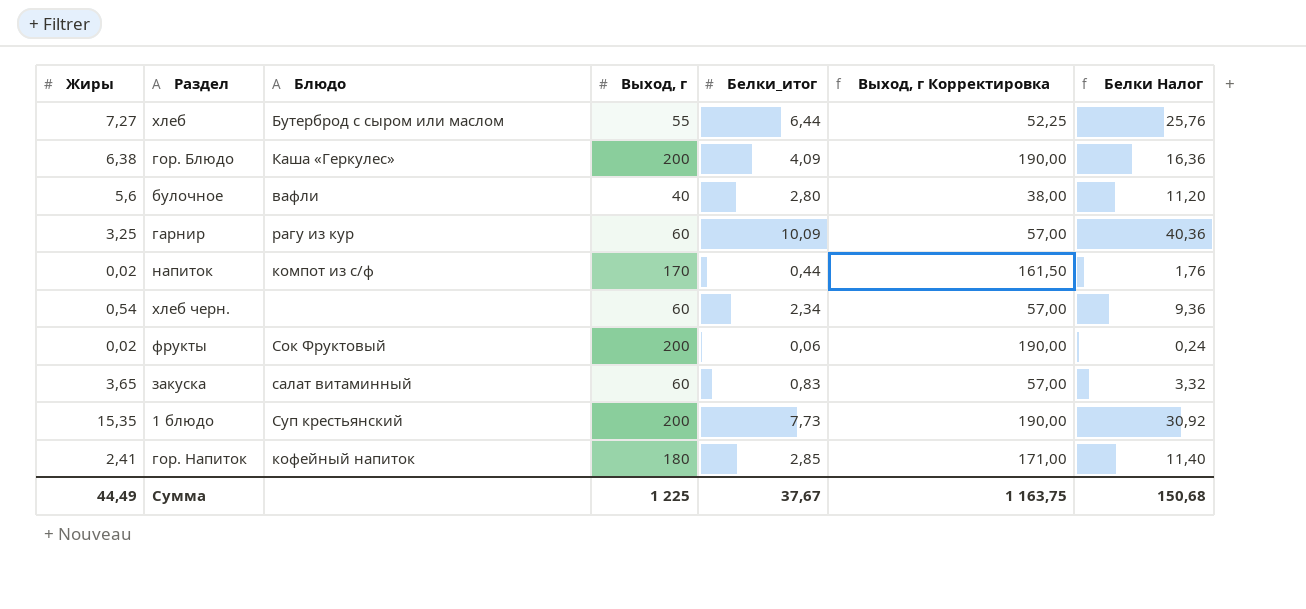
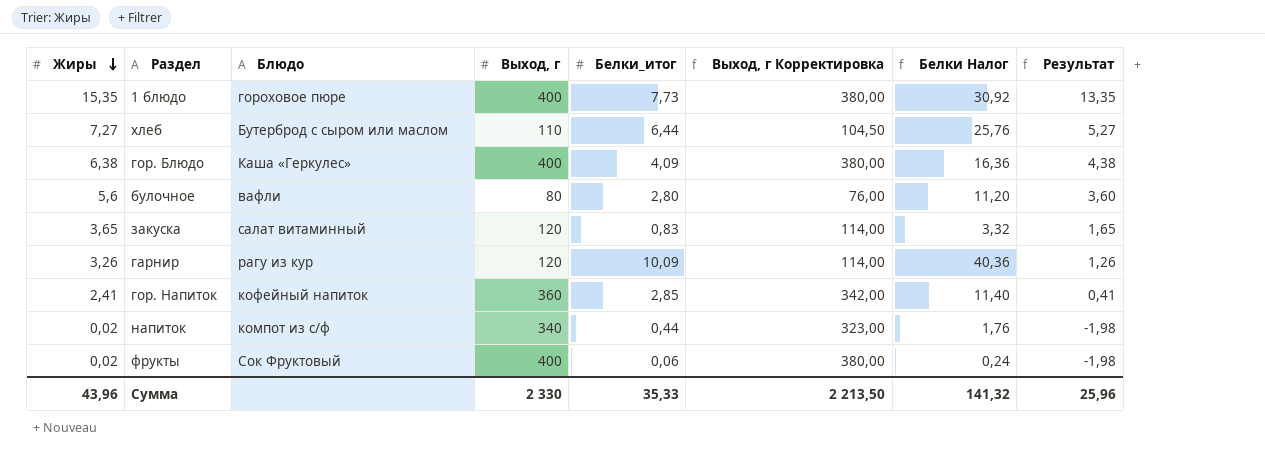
row order: none -> Жиры descending
column Результат | formula: none -> [Жиры] - 2
row хлеб черн.: 0,54 | none | 60 | 2,34 | 57,00 | 9,36 -> none
1 блюдо | Блюдо: Суп крестьянский -> гороховое пюре
1 блюдо | Выход, г: 200 -> 400
1 блюдо | Выход, г Корректировка: 190,00 -> 380,00
хлеб | Выход, г: 55 -> 110
хлеб | Выход, г Корректировка: 52,25 -> 104,50
гор. Блюдо | Выход, г: 200 -> 400
гор. Блюдо | Выход, г Корректировка: 190,00 -> 380,00
булочное | Выход, г: 40 -> 80
булочное | Выход, г Корректировка: 38,00 -> 76,00
закуска | Выход, г: 60 -> 120
закуска | Выход, г Корректировка: 57,00 -> 114,00
гарнир | Жиры: 3,25 -> 3,26
гарнир | Выход, г: 60 -> 120
гарнир | Выход, г Корректировка: 57,00 -> 114,00
гор. Напиток | Выход, г: 180 -> 360
гор. Напиток | Выход, г Корректировка: 171,00 -> 342,00
напиток | Выход, г: 170 -> 340
напиток | Выход, г Корректировка: 161,50 -> 323,00
фрукты | Выход, г: 200 -> 400
фрукты | Выход, г Корректировка: 190,00 -> 380,00
Сумма | Жиры: 44,49 -> 43,96
Сумма | Выход, г: 1 225 -> 2 330
Сумма | Белки_итог: 37,67 -> 35,33
Сумма | Выход, г Корректировка: 1 163,75 -> 2 213,50
Сумма | Белки Налог: 150,68 -> 141,32

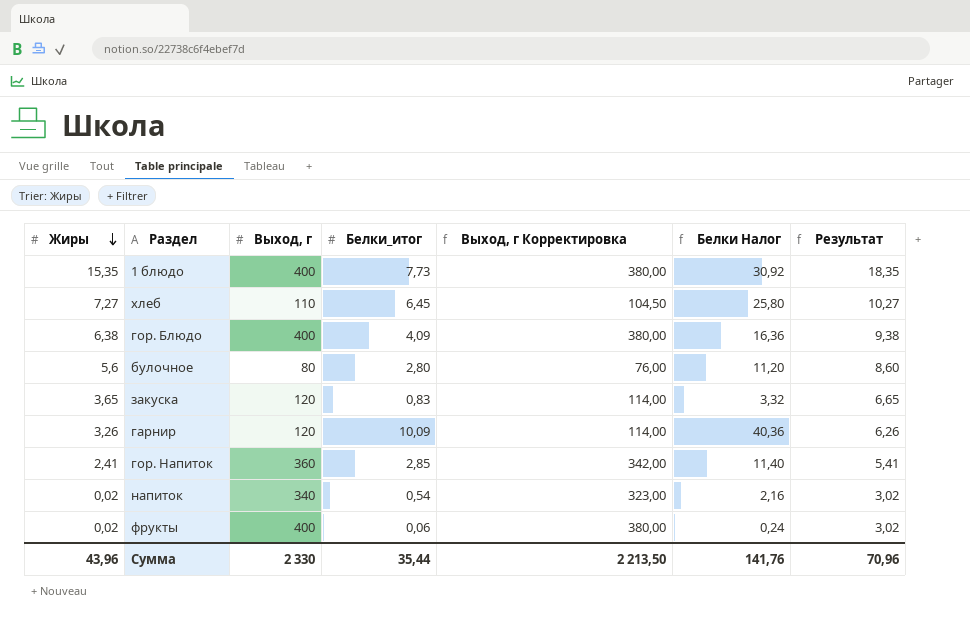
column Блюдо | position: 3 -> none
column Результат | formula: [Жиры] - 2 -> [Жиры] + 3
хлеб | Белки_итог: 6,44 -> 6,45
хлеб | Белки Налог: 25,76 -> 25,80
напиток | Белки_итог: 0,44 -> 0,54
напиток | Белки Налог: 1,76 -> 2,16
Сумма | Белки_итог: 35,33 -> 35,44
Сумма | Белки Налог: 141,32 -> 141,76
Сумма | Результат: 25,96 -> 70,96

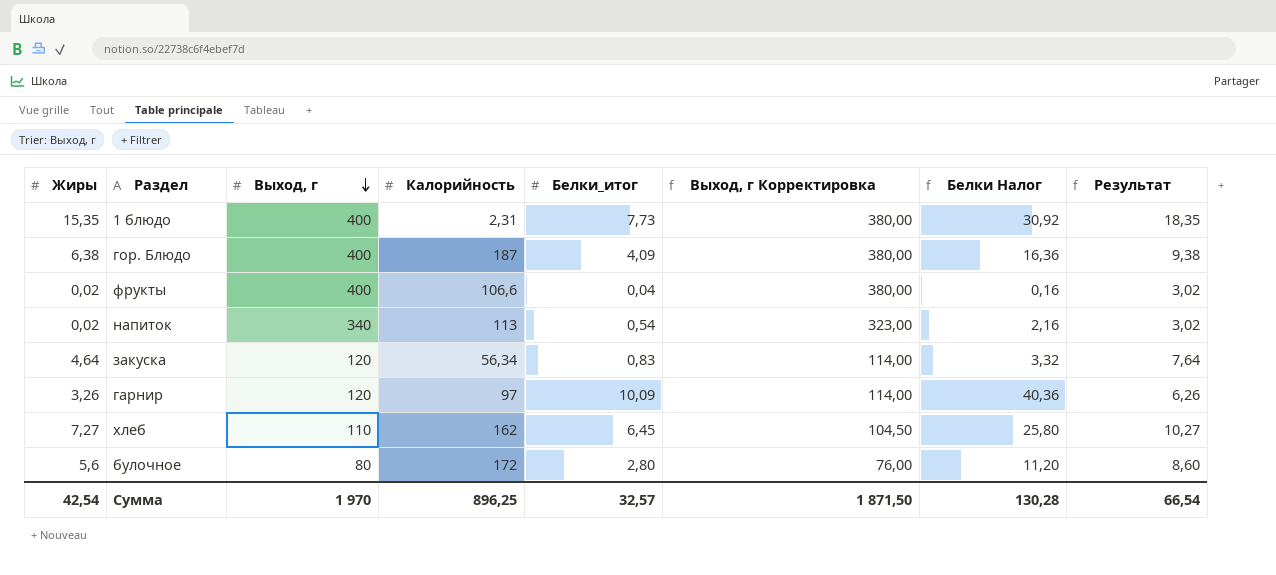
row order: Жиры descending -> Выход, г descending
column Калорийность | position: none -> 4
row гор. Напиток: 2,41 | 360 | 2,85 | 342,00 | 11,40 | 5,41 -> none
фрукты | Белки_итог: 0,06 -> 0,04
фрукты | Белки Налог: 0,24 -> 0,16
закуска | Жиры: 3,65 -> 4,64
закуска | Результат: 6,65 -> 7,64
Сумма | Жиры: 43,96 -> 42,54
Сумма | Выход, г: 2 330 -> 1 970
Сумма | Белки_итог: 35,44 -> 32,57
Сумма | Выход, г Корректировка: 2 213,50 -> 1 871,50
Сумма | Белки Налог: 141,76 -> 130,28
Сумма | Результат: 70,96 -> 66,54

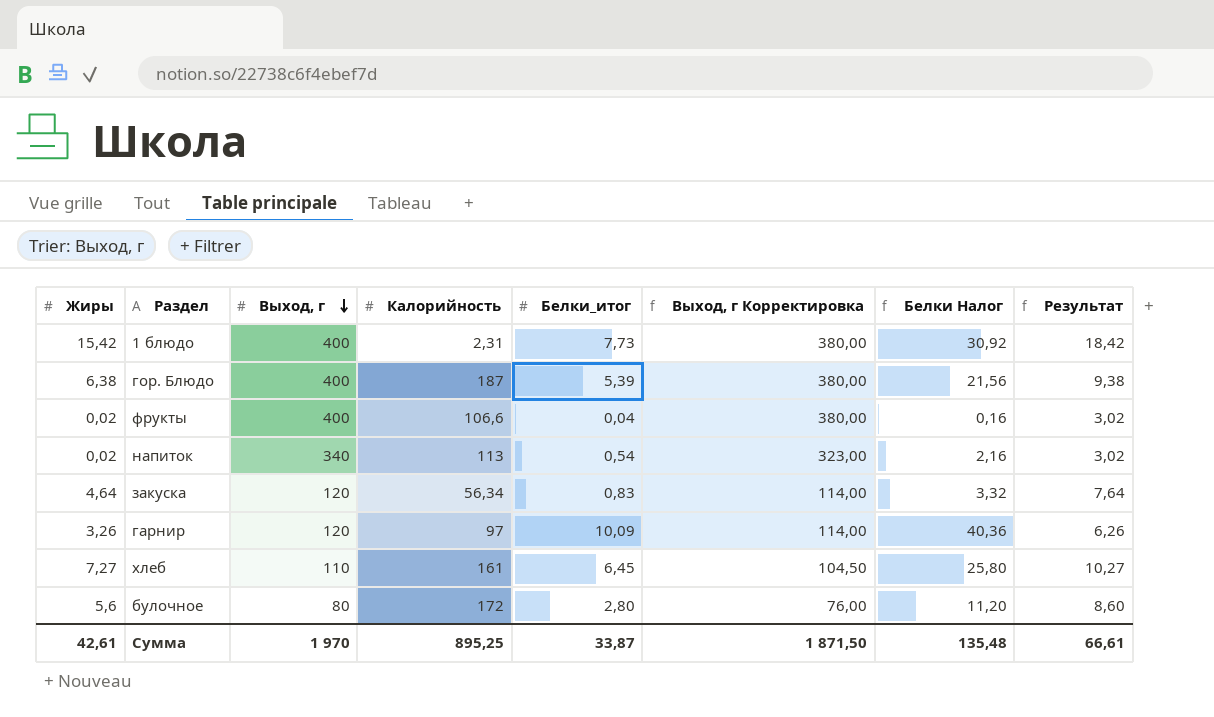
1 блюдо | Жиры: 15,35 -> 15,42
1 блюдо | Результат: 18,35 -> 18,42
гор. Блюдо | Белки_итог: 4,09 -> 5,39
гор. Блюдо | Белки Налог: 16,36 -> 21,56
хлеб | Калорийность: 162 -> 161
Сумма | Жиры: 42,54 -> 42,61
Сумма | Калорийность: 896,25 -> 895,25
Сумма | Белки_итог: 32,57 -> 33,87
Сумма | Белки Налог: 130,28 -> 135,48
Сумма | Результат: 66,54 -> 66,61

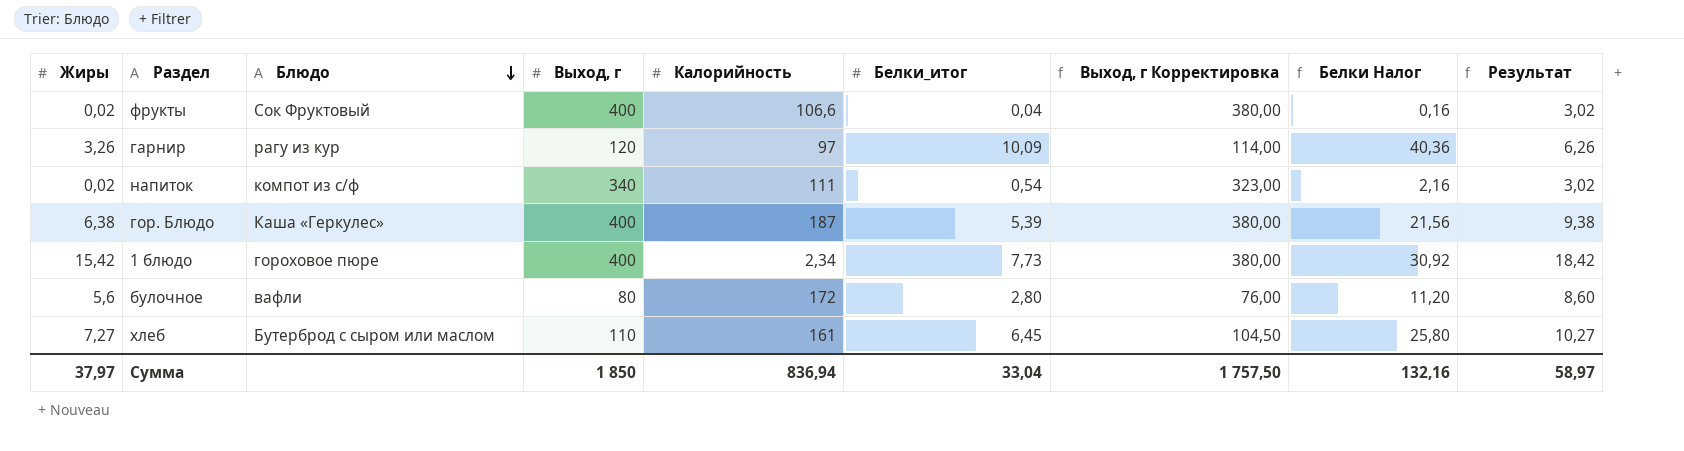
row order: Выход, г descending -> Блюдо descending
column Блюдо | position: none -> 3
row закуска: 4,64 | 120 | 56,34 | 0,83 | 114,00 | 3,32 | 7,64 -> none
напиток | Калорийность: 113 -> 111
1 блюдо | Калорийность: 2,31 -> 2,34
Сумма | Жиры: 42,61 -> 37,97
Сумма | Выход, г: 1 970 -> 1 850
Сумма | Калорийность: 895,25 -> 836,94
Сумма | Белки_итог: 33,87 -> 33,04
Сумма | Выход, г Корректировка: 1 871,50 -> 1 757,50
Сумма | Белки Налог: 135,48 -> 132,16
Сумма | Результат: 66,61 -> 58,97

